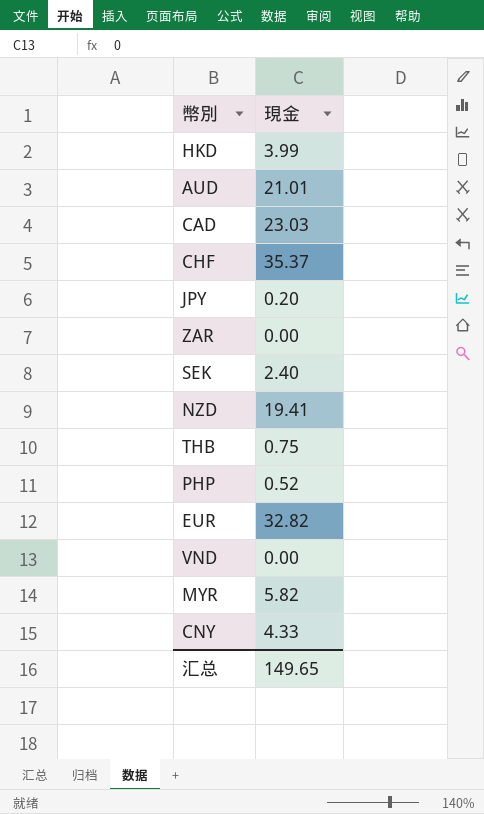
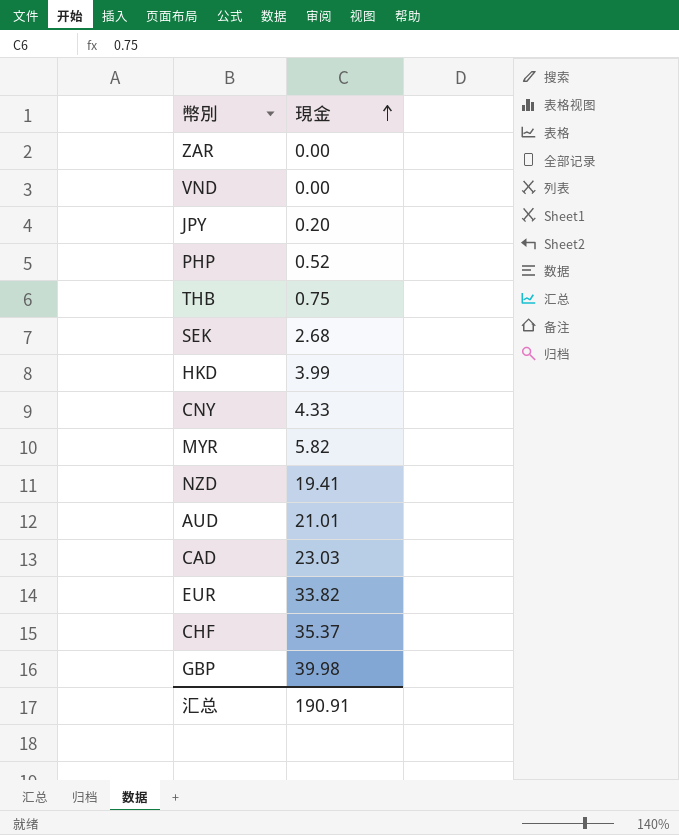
row order: none -> 現金 ascending
SEK | 現金: 2.40 -> 2.68
EUR | 現金: 32.82 -> 33.82
row GBP: none -> 39.98
汇总 | 現金: 149.65 -> 190.91

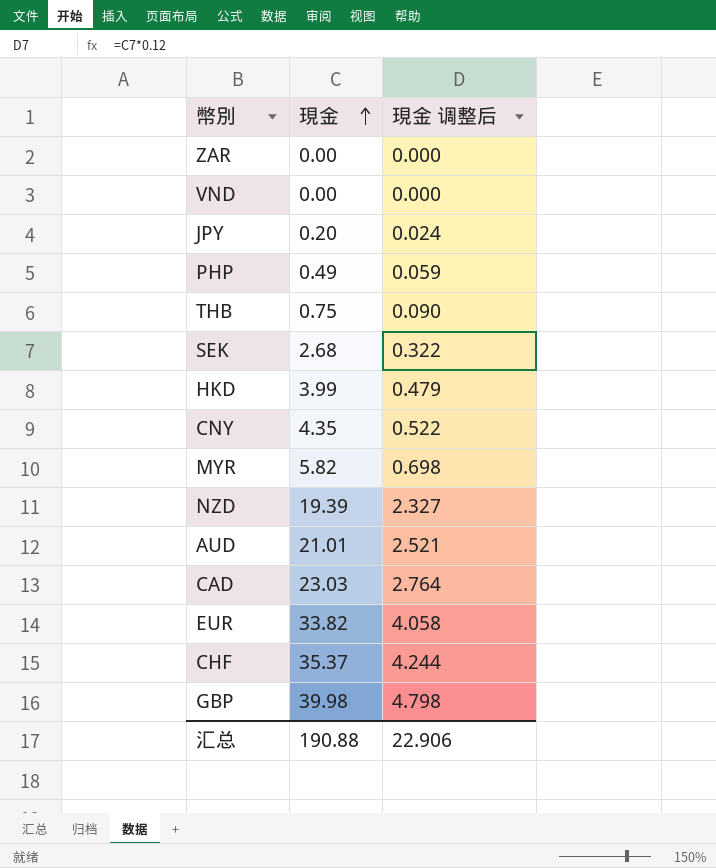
column 現金 调整后 | formula: none -> [現金] * 0.12
PHP | 現金: 0.52 -> 0.49
CNY | 現金: 4.33 -> 4.35
NZD | 現金: 19.41 -> 19.39
汇总 | 現金: 190.91 -> 190.88

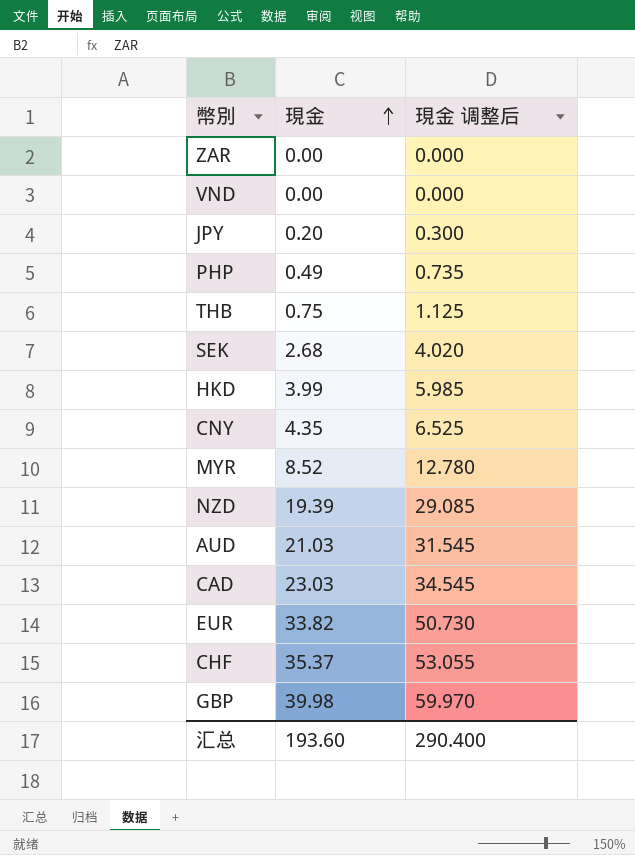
column 現金 调整后 | formula: [現金] * 0.12 -> [現金] * 1.5
MYR | 現金: 5.82 -> 8.52
AUD | 現金: 21.01 -> 21.03
汇总 | 現金: 190.88 -> 193.60
汇总 | 現金 调整后: 22.906 -> 290.400

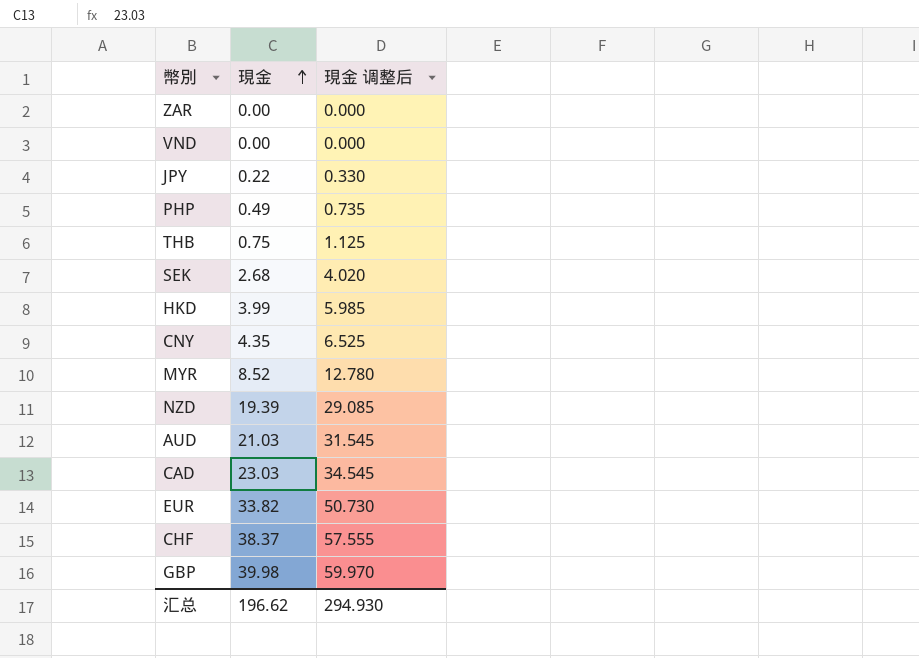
JPY | 現金: 0.20 -> 0.22
JPY | 現金 调整后: 0.300 -> 0.330
CHF | 現金: 35.37 -> 38.37
CHF | 現金 调整后: 53.055 -> 57.555
汇总 | 現金: 193.60 -> 196.62
汇总 | 現金 调整后: 290.400 -> 294.930

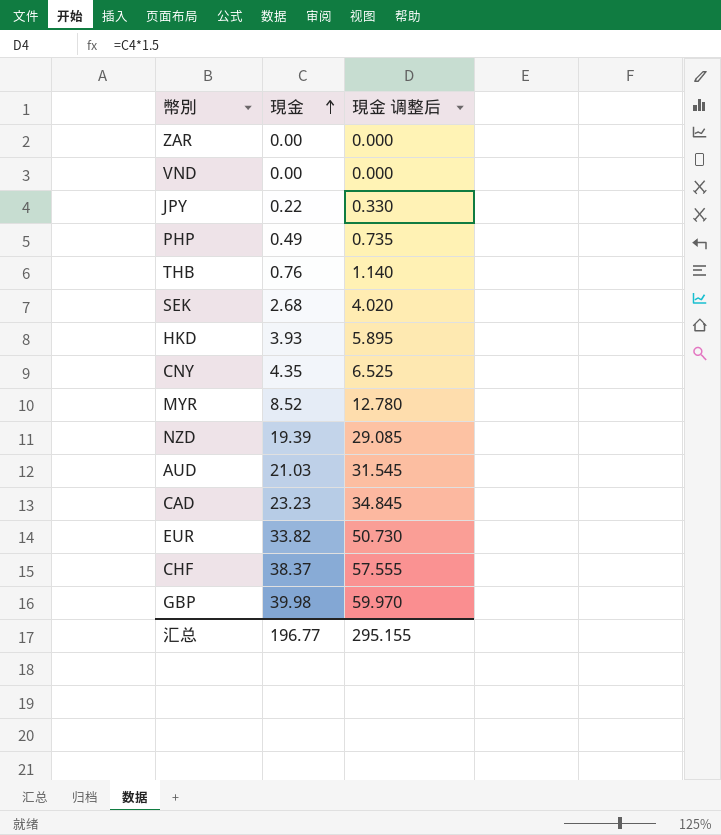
THB | 現金: 0.75 -> 0.76
THB | 現金 调整后: 1.125 -> 1.140
HKD | 現金: 3.99 -> 3.93
HKD | 現金 调整后: 5.985 -> 5.895
CAD | 現金: 23.03 -> 23.23
CAD | 現金 调整后: 34.545 -> 34.845
汇总 | 現金: 196.62 -> 196.77
汇总 | 現金 调整后: 294.930 -> 295.155

